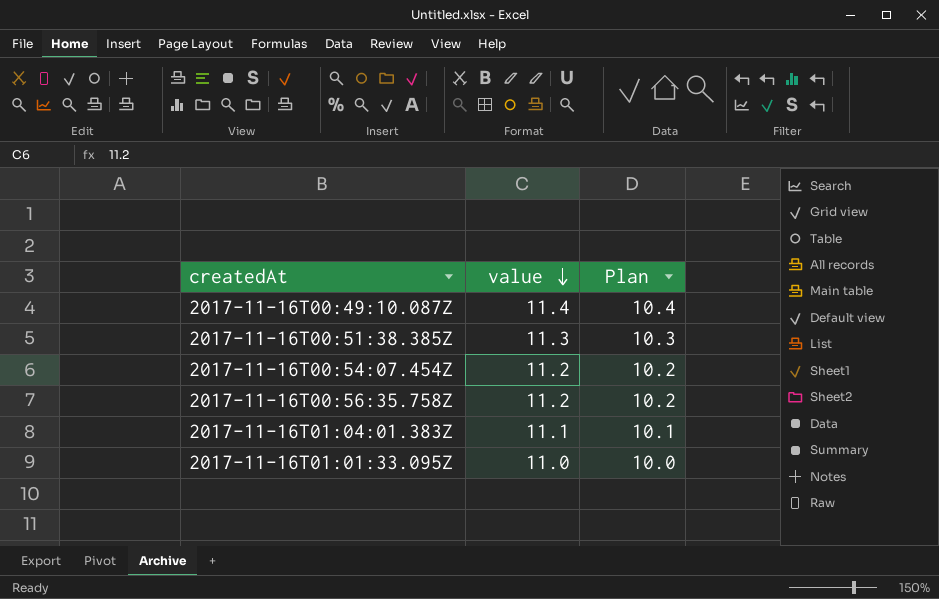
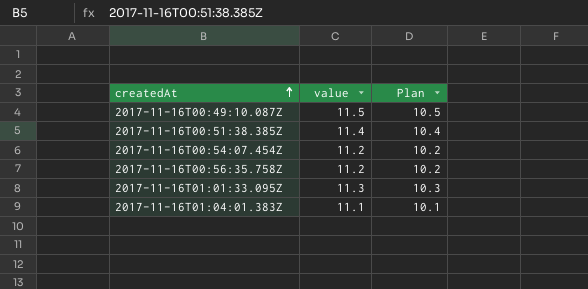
row order: value descending -> createdAt ascending
2017-11-16T00:49:10.087Z | value: 11.4 -> 11.5
2017-11-16T00:49:10.087Z | Plan: 10.4 -> 10.5
2017-11-16T00:51:38.385Z | value: 11.3 -> 11.4
2017-11-16T00:51:38.385Z | Plan: 10.3 -> 10.4
2017-11-16T01:01:33.095Z | value: 11.0 -> 11.3
2017-11-16T01:01:33.095Z | Plan: 10.0 -> 10.3

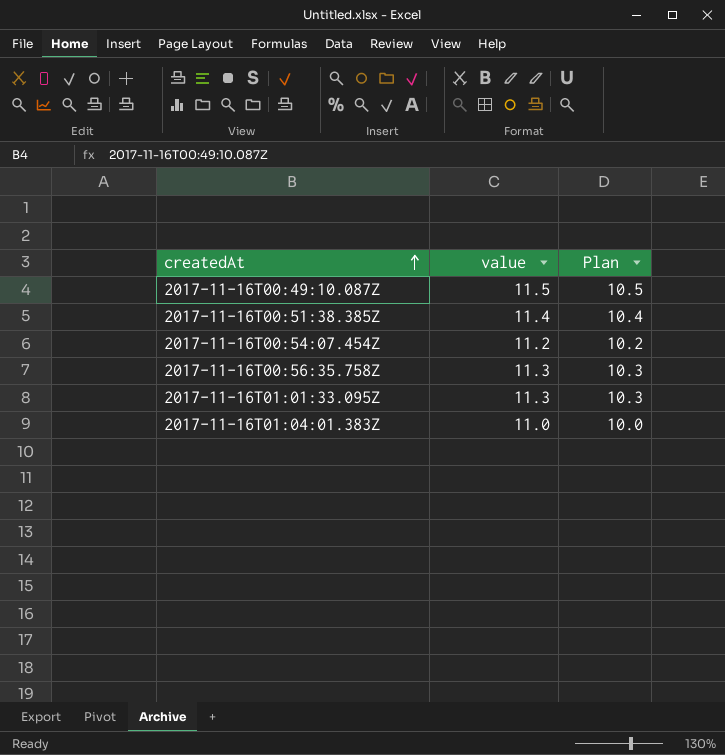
2017-11-16T00:56:35.758Z | value: 11.2 -> 11.3
2017-11-16T00:56:35.758Z | Plan: 10.2 -> 10.3
2017-11-16T01:04:01.383Z | value: 11.1 -> 11.0
2017-11-16T01:04:01.383Z | Plan: 10.1 -> 10.0

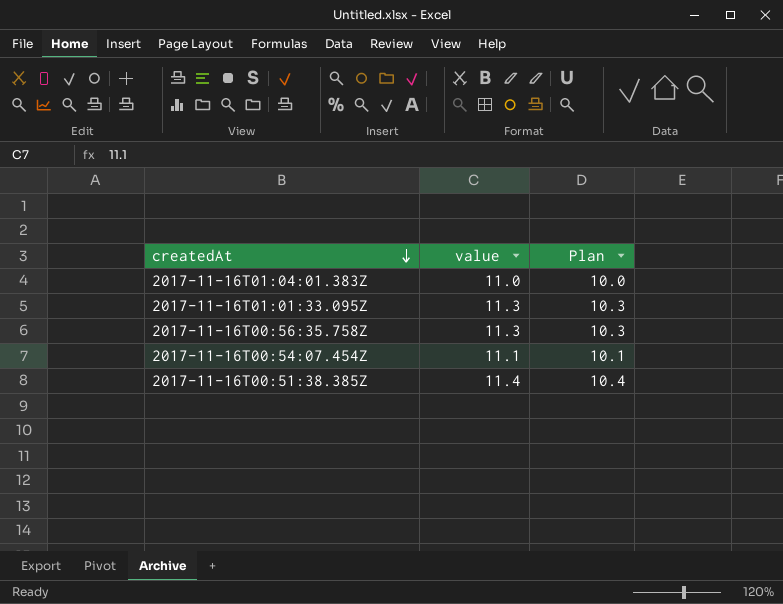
row order: createdAt ascending -> createdAt descending
row 2017-11-16T00:49:10.087Z: 11.5 | 10.5 -> none
2017-11-16T00:54:07.454Z | value: 11.2 -> 11.1
2017-11-16T00:54:07.454Z | Plan: 10.2 -> 10.1

